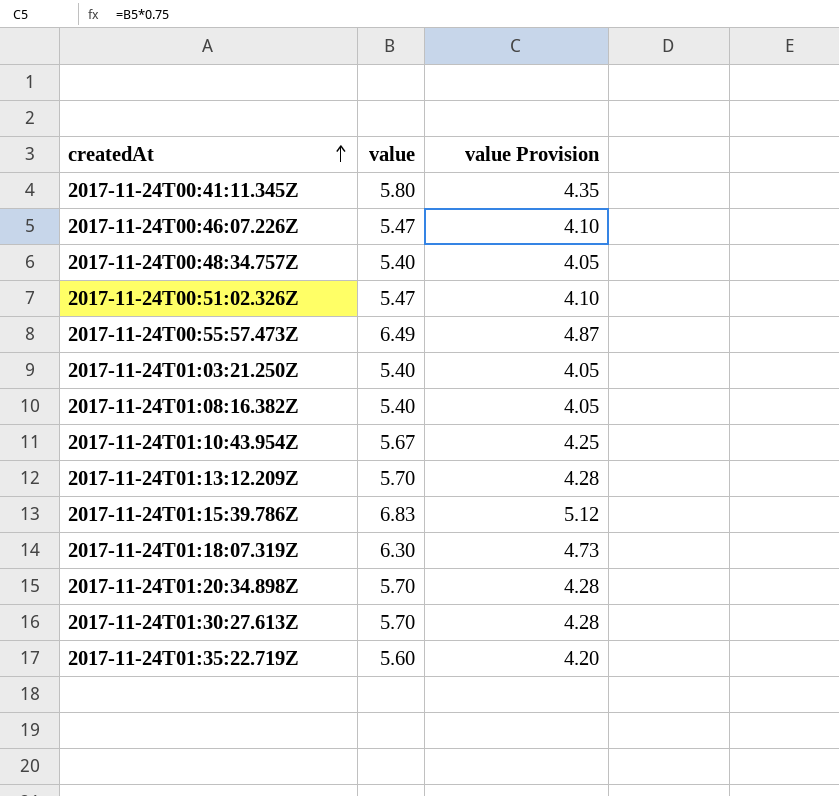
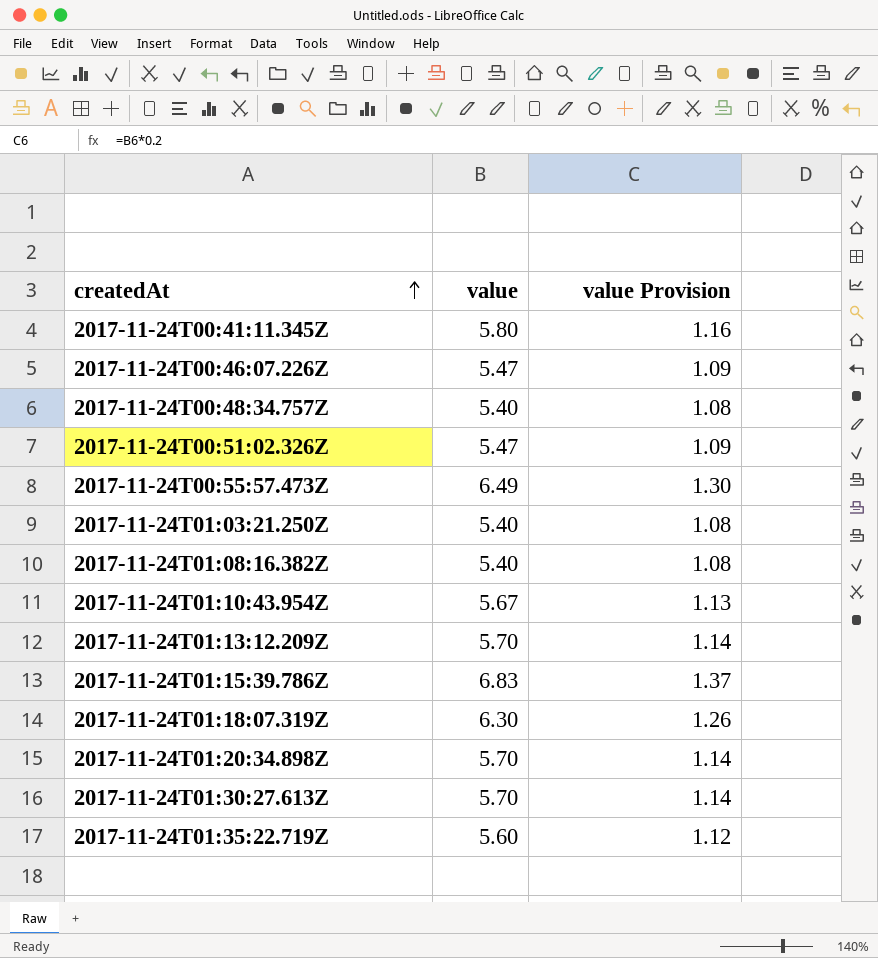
column value Provision | formula: [value] * 0.75 -> [value] * 0.2

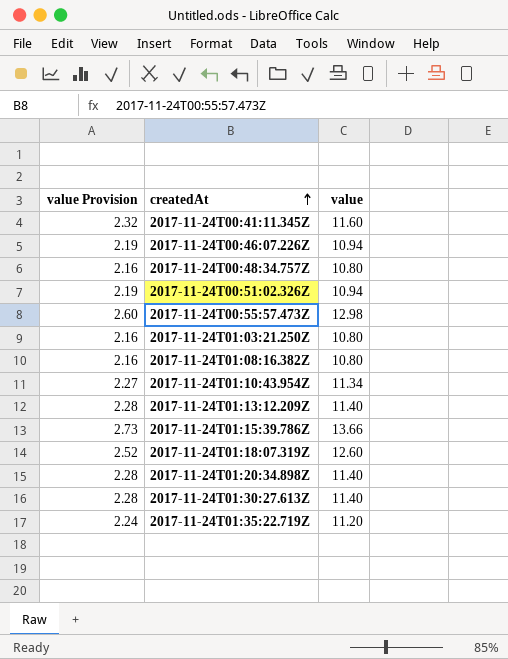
column value Provision | position: 3 -> 1
2017-11-24T00:41:11.345Z | value Provision: 1.16 -> 2.32
2017-11-24T00:41:11.345Z | value: 5.80 -> 11.60
2017-11-24T00:46:07.226Z | value Provision: 1.09 -> 2.19
2017-11-24T00:46:07.226Z | value: 5.47 -> 10.94
2017-11-24T00:48:34.757Z | value Provision: 1.08 -> 2.16
2017-11-24T00:48:34.757Z | value: 5.40 -> 10.80
2017-11-24T00:51:02.326Z | value Provision: 1.09 -> 2.19
2017-11-24T00:51:02.326Z | value: 5.47 -> 10.94
2017-11-24T00:55:57.473Z | value Provision: 1.30 -> 2.60
2017-11-24T00:55:57.473Z | value: 6.49 -> 12.98
2017-11-24T01:03:21.250Z | value Provision: 1.08 -> 2.16
2017-11-24T01:03:21.250Z | value: 5.40 -> 10.80
2017-11-24T01:08:16.382Z | value Provision: 1.08 -> 2.16
2017-11-24T01:08:16.382Z | value: 5.40 -> 10.80
2017-11-24T01:10:43.954Z | value Provision: 1.13 -> 2.27
2017-11-24T01:10:43.954Z | value: 5.67 -> 11.34
2017-11-24T01:13:12.209Z | value Provision: 1.14 -> 2.28
2017-11-24T01:13:12.209Z | value: 5.70 -> 11.40
2017-11-24T01:15:39.786Z | value Provision: 1.37 -> 2.73
2017-11-24T01:15:39.786Z | value: 6.83 -> 13.66
2017-11-24T01:18:07.319Z | value Provision: 1.26 -> 2.52
2017-11-24T01:18:07.319Z | value: 6.30 -> 12.60
2017-11-24T01:20:34.898Z | value Provision: 1.14 -> 2.28
2017-11-24T01:20:34.898Z | value: 5.70 -> 11.40
2017-11-24T01:30:27.613Z | value Provision: 1.14 -> 2.28
2017-11-24T01:30:27.613Z | value: 5.70 -> 11.40
2017-11-24T01:35:22.719Z | value Provision: 1.12 -> 2.24
2017-11-24T01:35:22.719Z | value: 5.60 -> 11.20

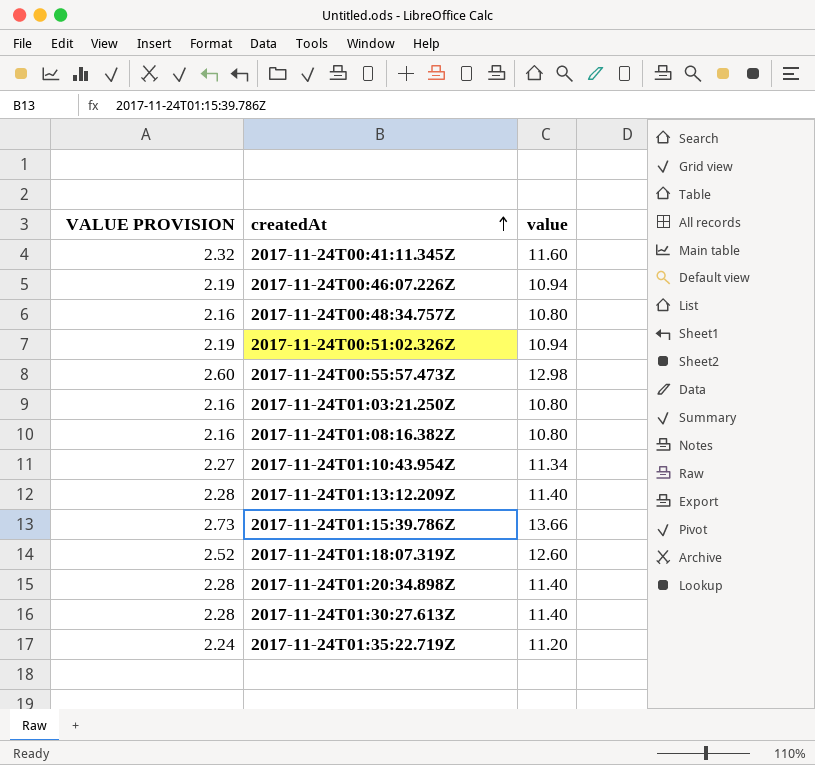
column name: value Provision -> VALUE PROVISION

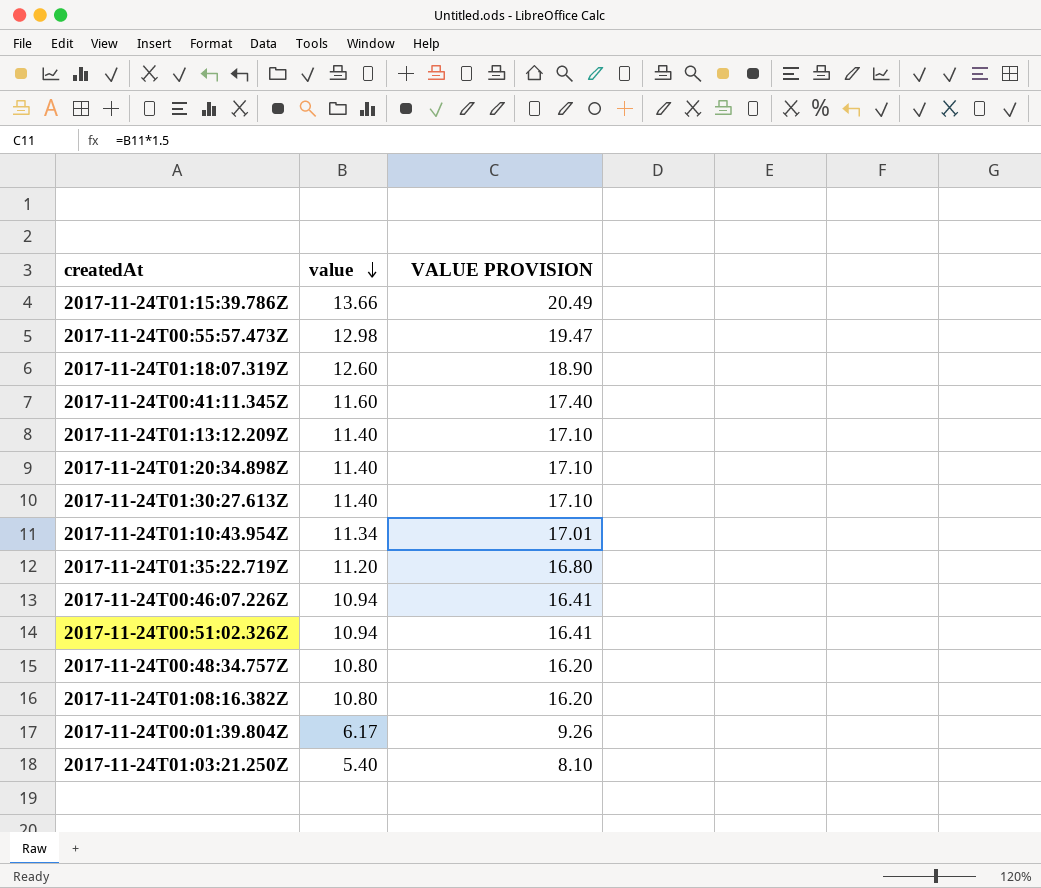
row order: createdAt ascending -> value descending
column VALUE PROVISION | formula: [value] * 0.2 -> [value] * 1.5
column VALUE PROVISION | position: 1 -> 3
row 2017-11-24T00:01:39.804Z: none -> 6.17 | 9.26
2017-11-24T01:03:21.250Z | value: 10.80 -> 5.40

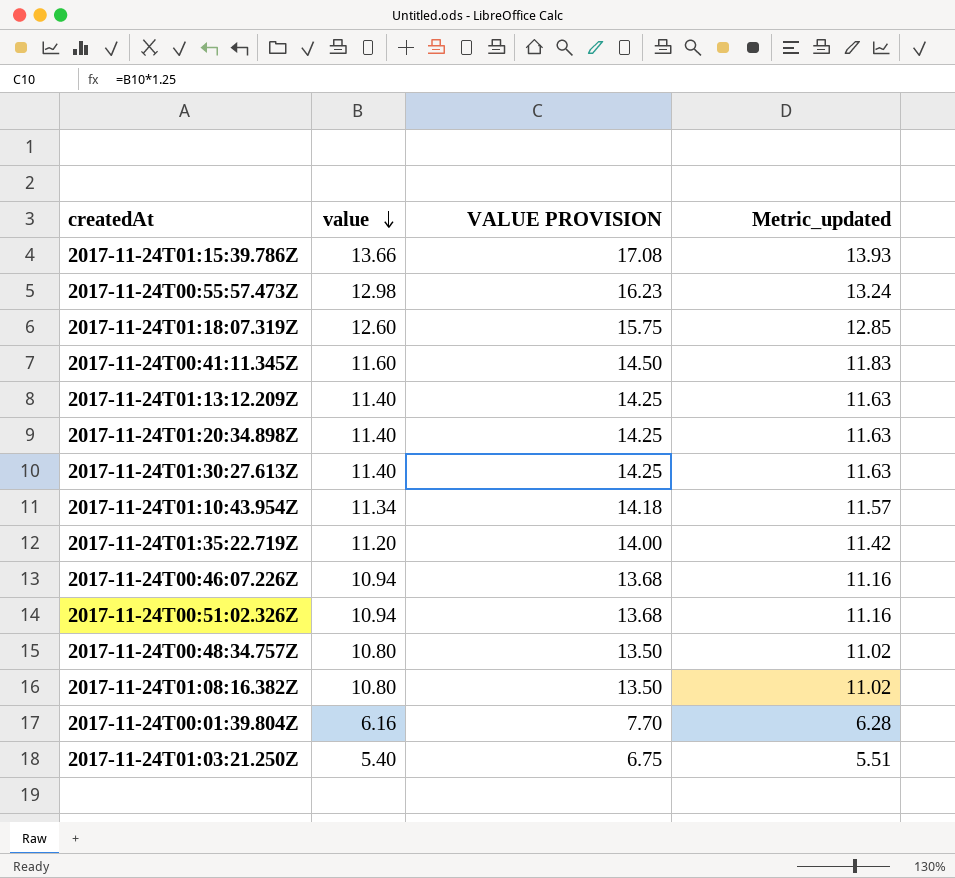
column VALUE PROVISION | formula: [value] * 1.5 -> [value] * 1.25
column Metric_updated | formula: none -> [value] * 1.02
2017-11-24T00:01:39.804Z | value: 6.17 -> 6.16

